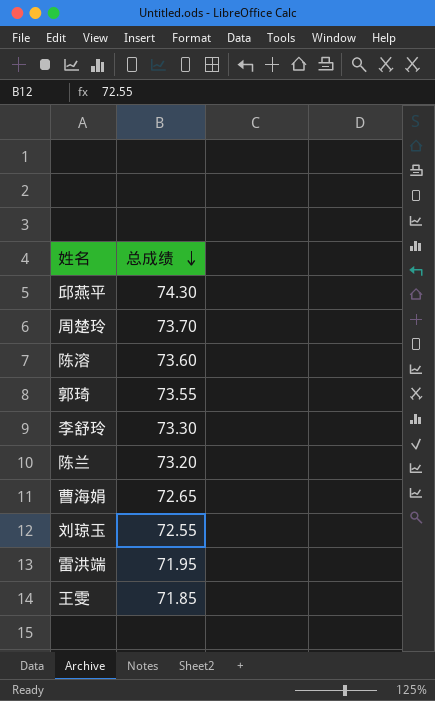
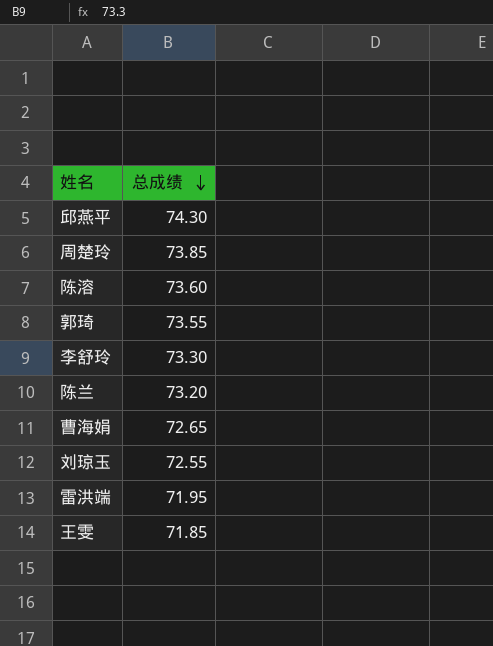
周楚玲 | 总成绩: 73.70 -> 73.85

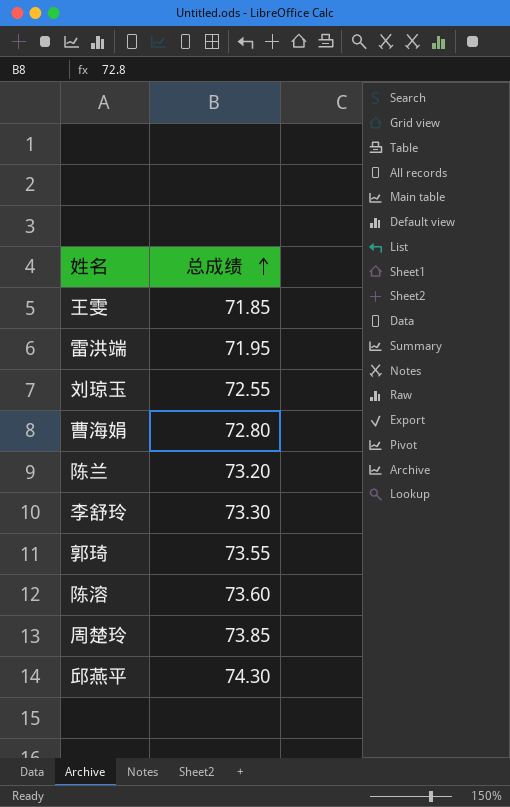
row order: 总成绩 descending -> 总成绩 ascending
曹海娟 | 总成绩: 72.65 -> 72.80

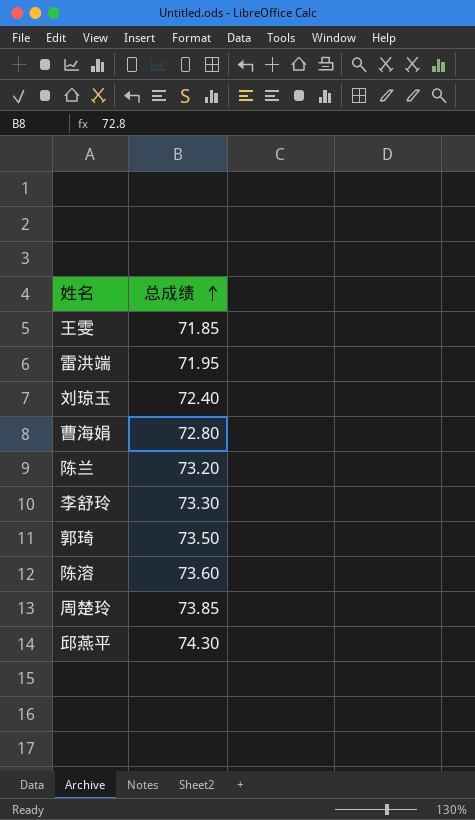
刘琼玉 | 总成绩: 72.55 -> 72.40
郭琦 | 总成绩: 73.55 -> 73.50

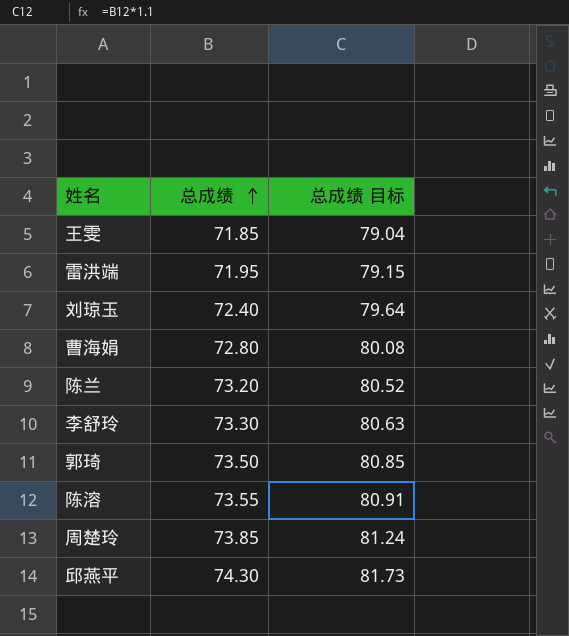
column 总成绩 目标 | formula: none -> [总成绩] * 1.1
陈溶 | 总成绩: 73.60 -> 73.55

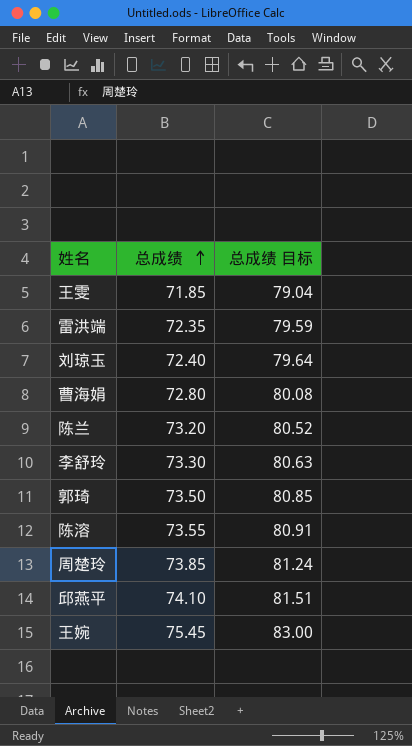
雷洪端 | 总成绩: 71.95 -> 72.35
雷洪端 | 总成绩 目标: 79.15 -> 79.59
邱燕平 | 总成绩: 74.30 -> 74.10
邱燕平 | 总成绩 目标: 81.73 -> 81.51
row 王婉: none -> 75.45 | 83.00

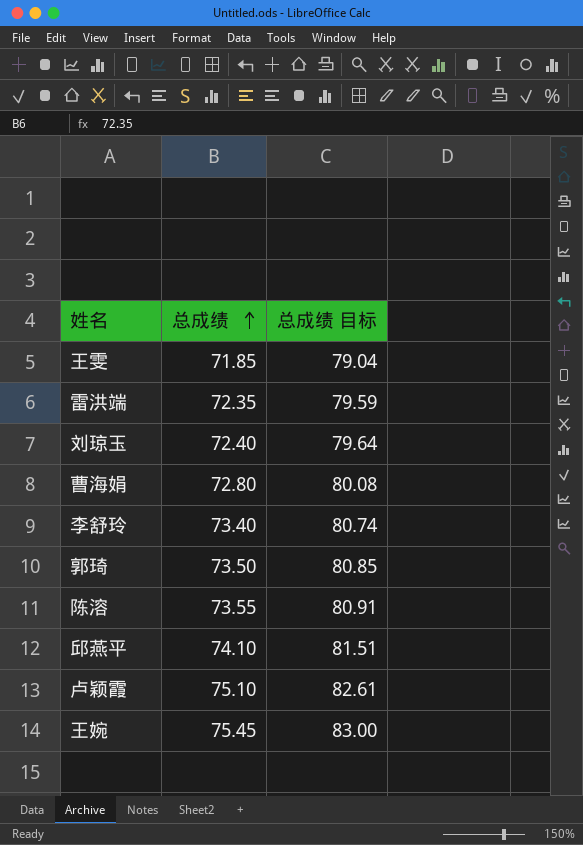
row 陈兰: 73.20 | 80.52 -> none
row 周楚玲: 73.85 | 81.24 -> none
李舒玲 | 总成绩: 73.30 -> 73.40
李舒玲 | 总成绩 目标: 80.63 -> 80.74
row 卢颖霞: none -> 75.10 | 82.61

